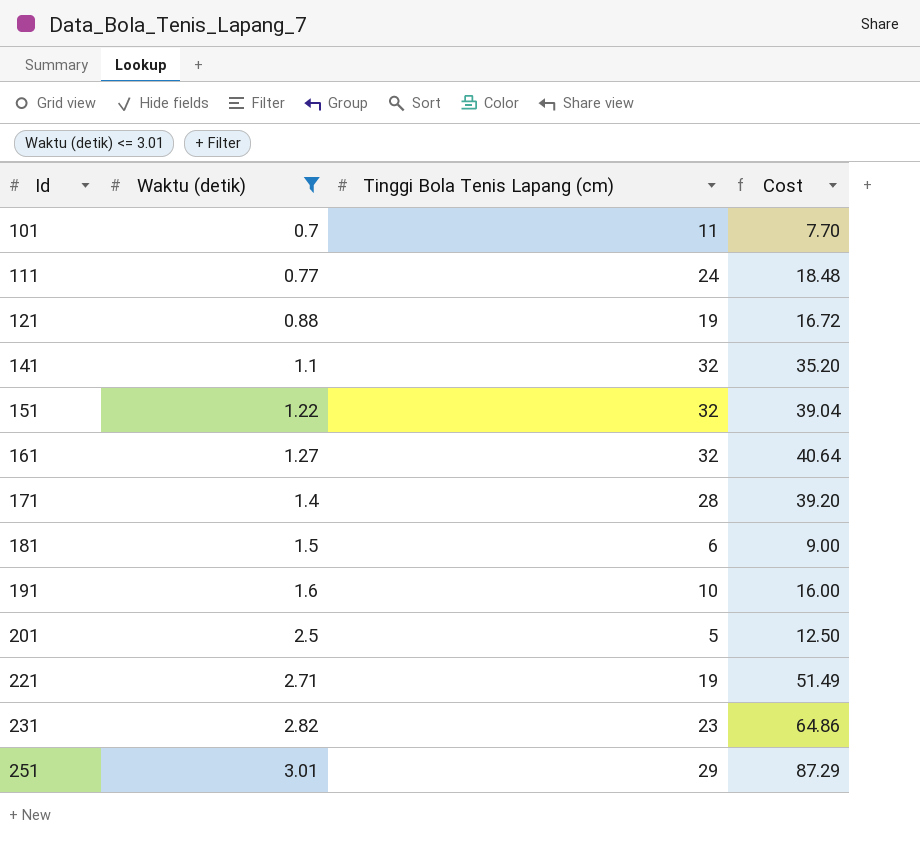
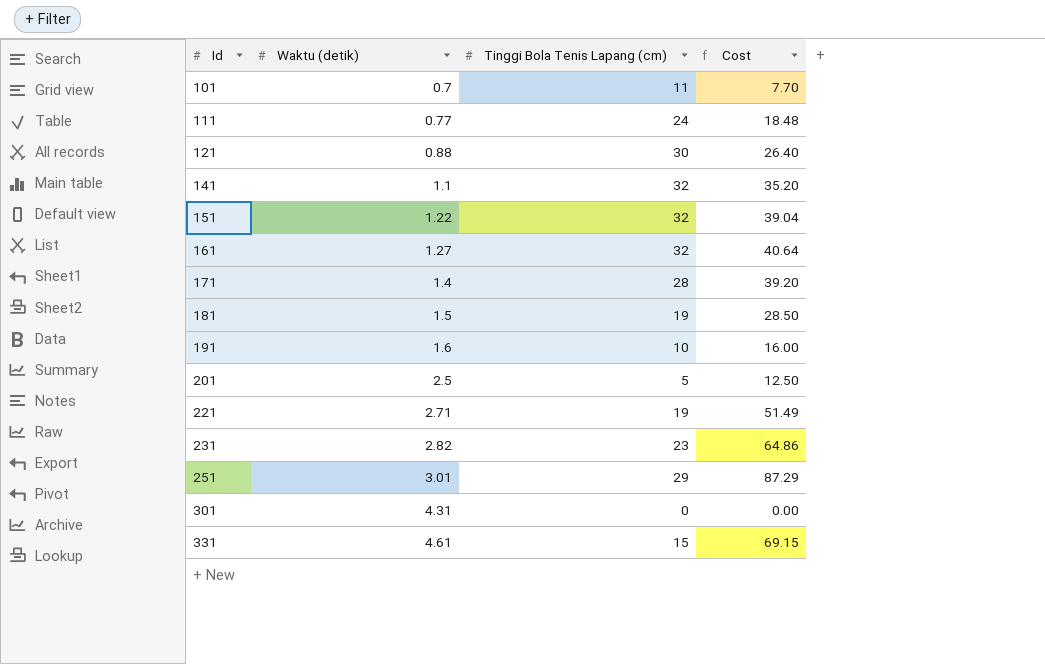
filter: Waktu (detik) <= 3.01 -> none
121 | Tinggi Bola Tenis Lapang (cm): 19 -> 30
121 | Cost: 16.72 -> 26.40
181 | Tinggi Bola Tenis Lapang (cm): 6 -> 19
181 | Cost: 9.00 -> 28.50

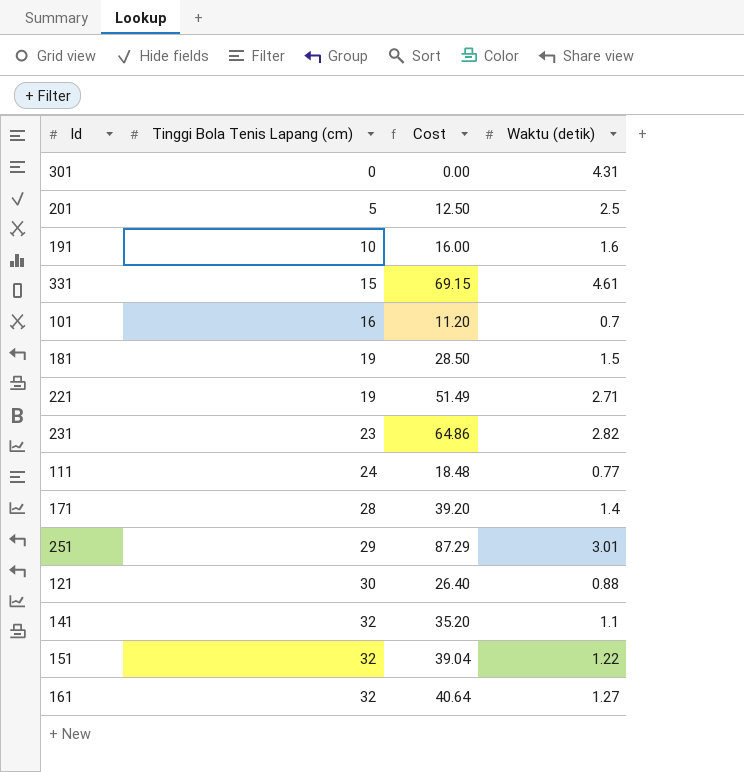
row order: Id ascending -> Tinggi Bola Tenis Lapang (cm) ascending
column Waktu (detik) | position: 2 -> 4
101 | Tinggi Bola Tenis Lapang (cm): 11 -> 16
101 | Cost: 7.70 -> 11.20

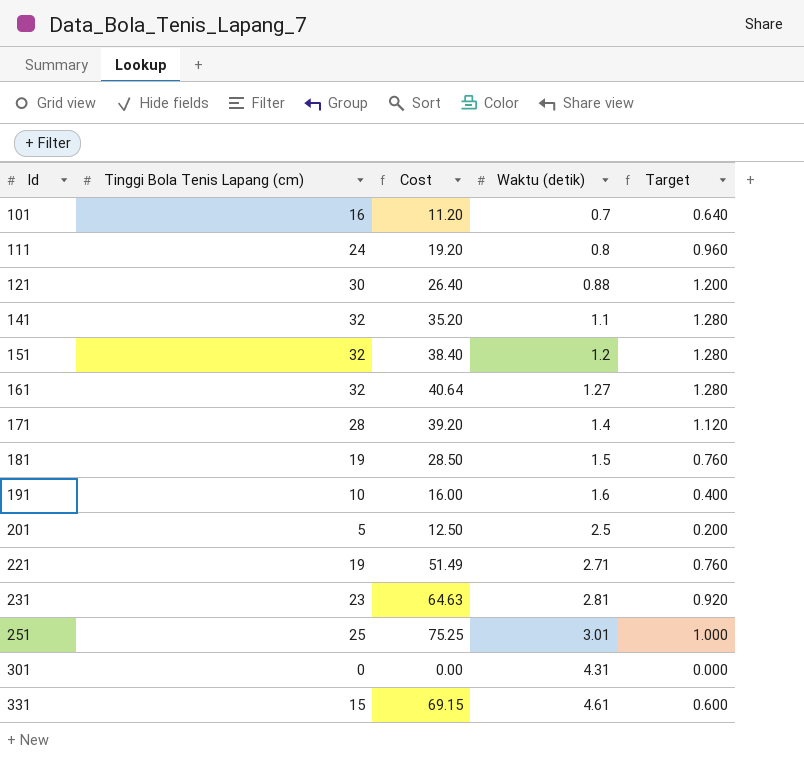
row order: Tinggi Bola Tenis Lapang (cm) ascending -> Id ascending
column Target | formula: none -> [Tinggi Bola Tenis Lapang (cm)] * 0.04
111 | Cost: 18.48 -> 19.20
111 | Waktu (detik): 0.77 -> 0.8
151 | Cost: 39.04 -> 38.40
151 | Waktu (detik): 1.22 -> 1.2
231 | Cost: 64.86 -> 64.63
231 | Waktu (detik): 2.82 -> 2.81
251 | Tinggi Bola Tenis Lapang (cm): 29 -> 25
251 | Cost: 87.29 -> 75.25

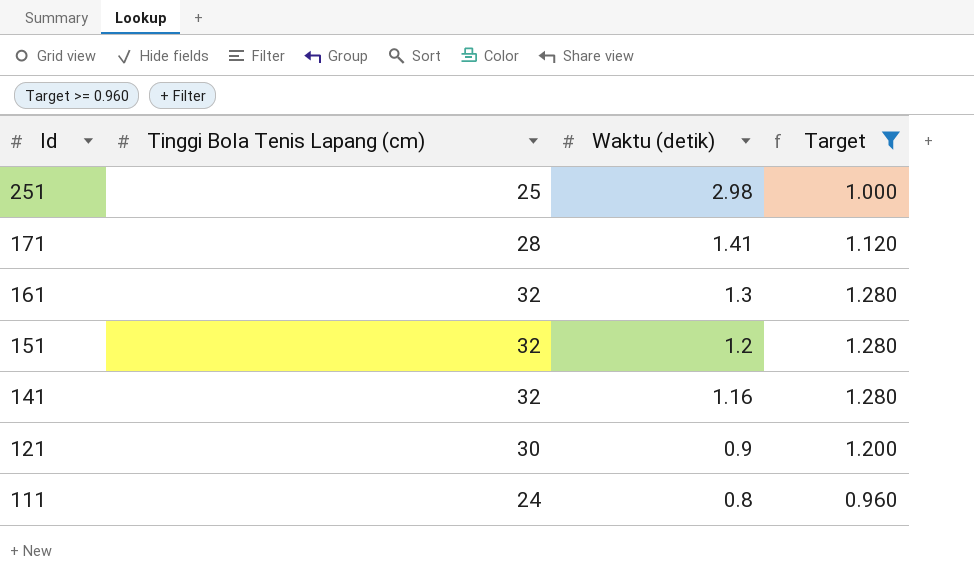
filter: none -> Target >= 0.960
row order: Id ascending -> Id descending
column Cost | formula: [Tinggi Bola Tenis Lapang (cm)] * [Waktu (detik)] -> none
251 | Waktu (detik): 3.01 -> 2.98
171 | Waktu (detik): 1.4 -> 1.41
161 | Waktu (detik): 1.27 -> 1.3
141 | Waktu (detik): 1.1 -> 1.16
121 | Waktu (detik): 0.88 -> 0.9

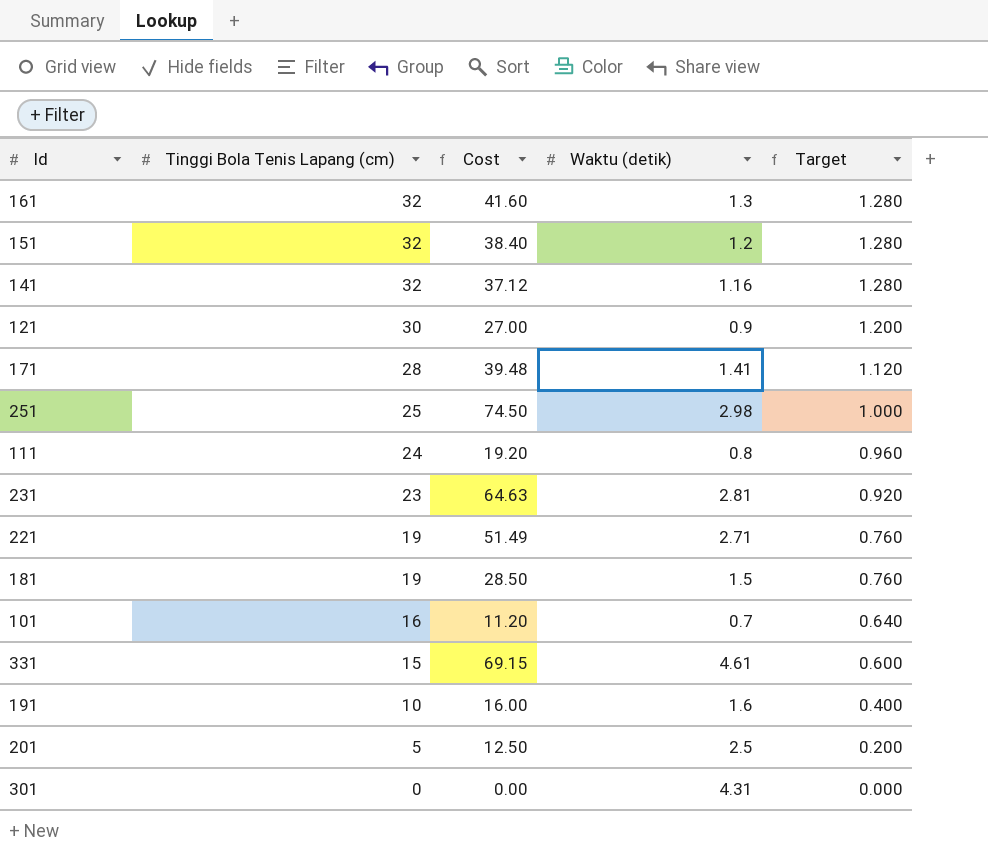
filter: Target >= 0.960 -> none
row order: Id descending -> Tinggi Bola Tenis Lapang (cm) descending
column Cost | formula: none -> [Tinggi Bola Tenis Lapang (cm)] * [Waktu (detik)]

